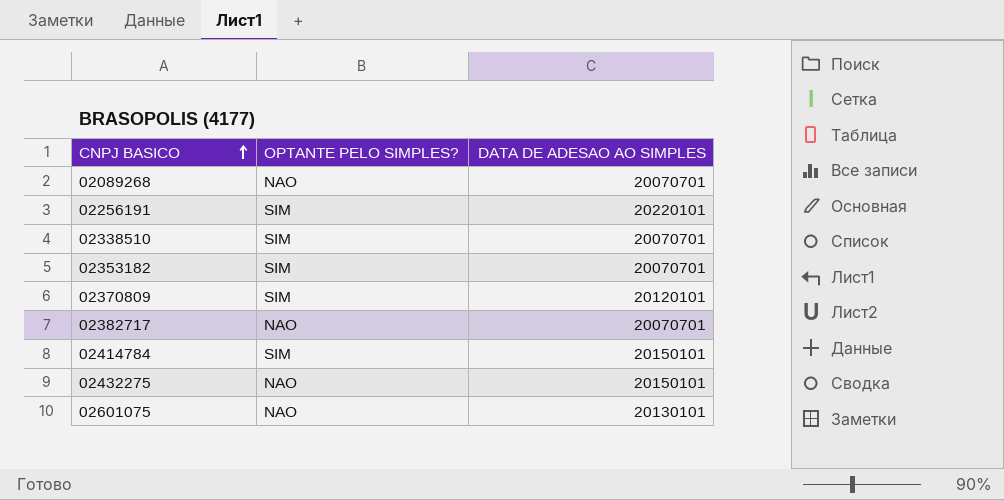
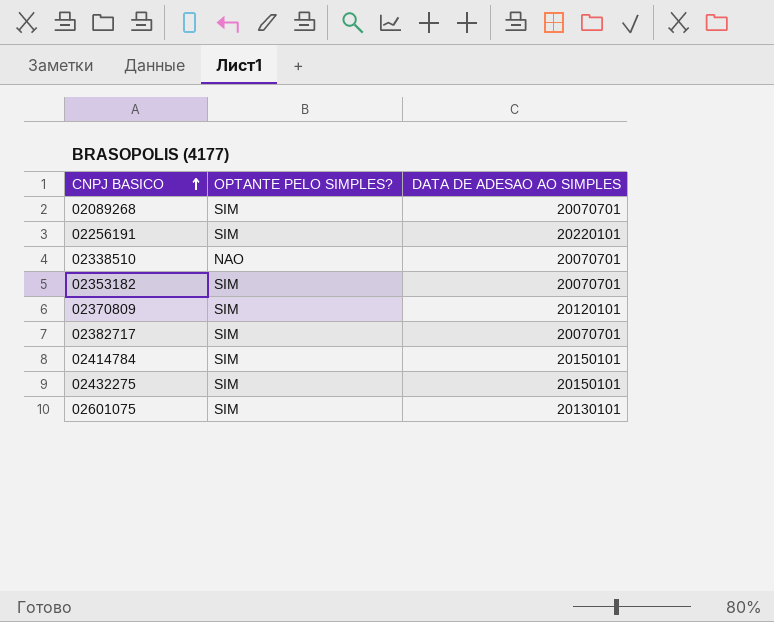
02089268 | OPTANTE PELO SIMPLES?: NAO -> SIM
02338510 | OPTANTE PELO SIMPLES?: SIM -> NAO
02382717 | OPTANTE PELO SIMPLES?: NAO -> SIM
02432275 | OPTANTE PELO SIMPLES?: NAO -> SIM
02601075 | OPTANTE PELO SIMPLES?: NAO -> SIM

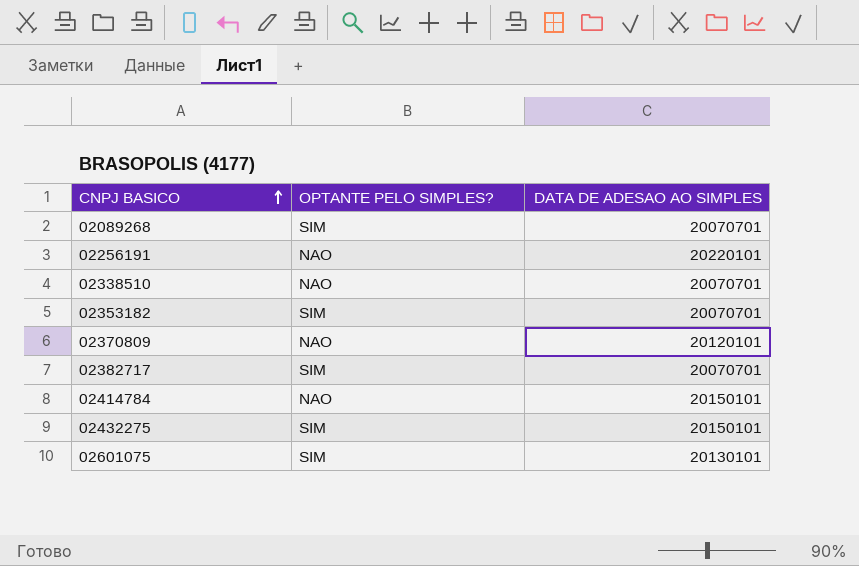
02256191 | OPTANTE PELO SIMPLES?: SIM -> NAO
02370809 | OPTANTE PELO SIMPLES?: SIM -> NAO
02414784 | OPTANTE PELO SIMPLES?: SIM -> NAO

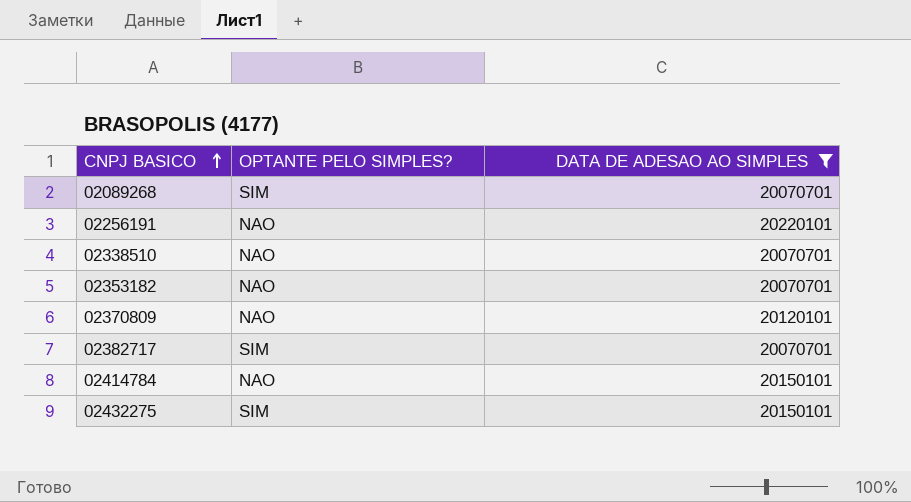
filter: none -> DATA DE ADESAO AO SIMPLES != 20130101
02353182 | OPTANTE PELO SIMPLES?: SIM -> NAO

